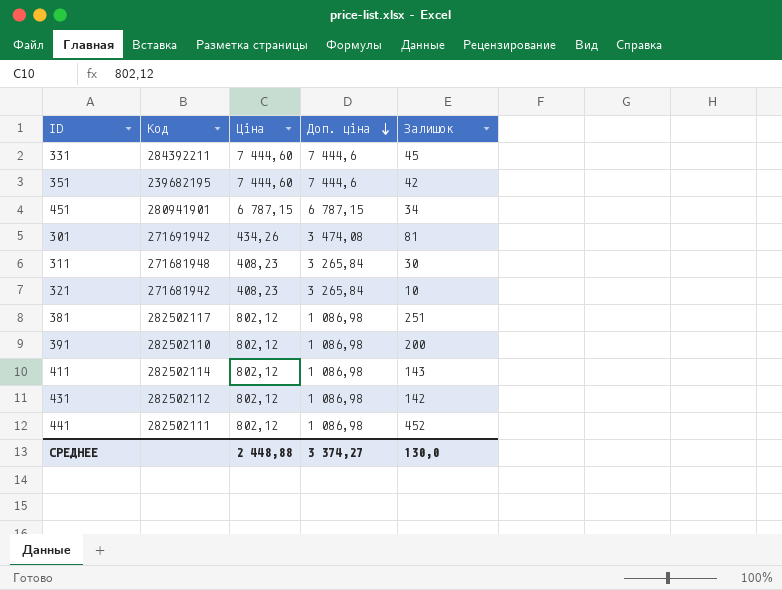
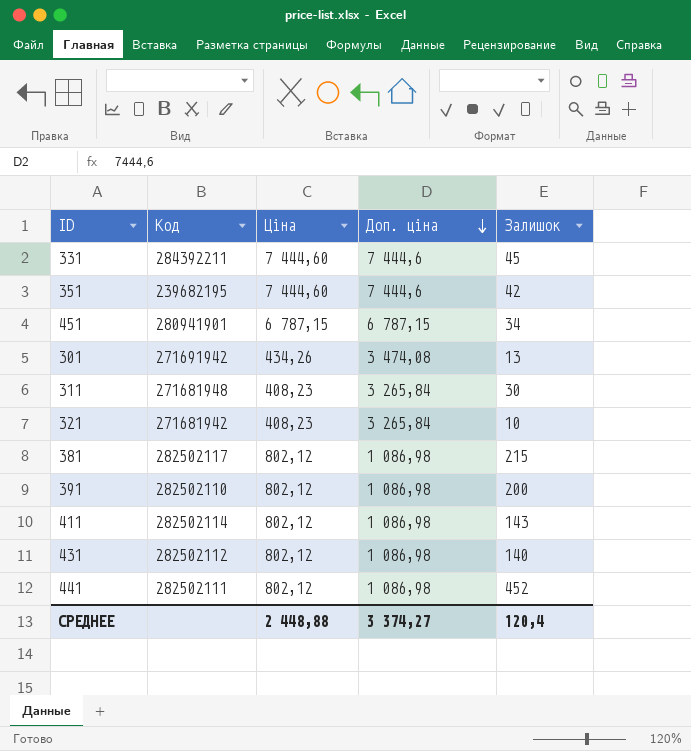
301 | Залишок: 81 -> 13
381 | Залишок: 251 -> 215
431 | Залишок: 142 -> 140
СРЕДНЕЕ | Залишок: 130,0 -> 120,4

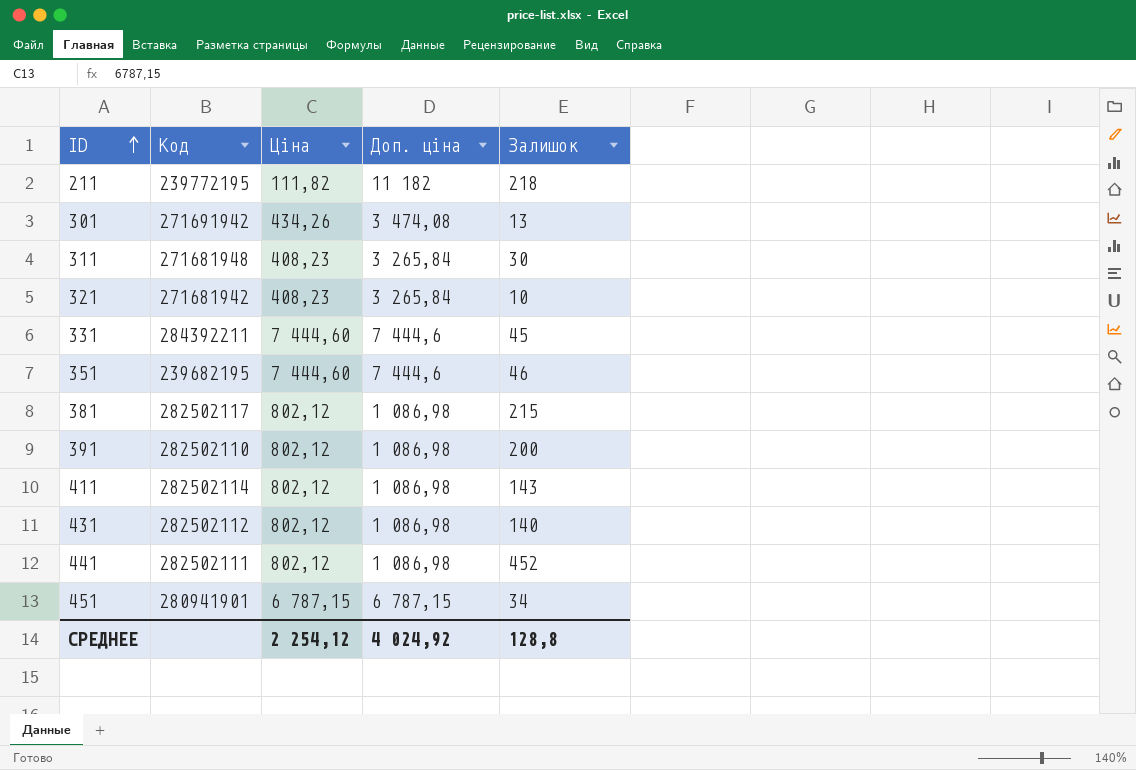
row order: Доп. ціна descending -> ID ascending
row 211: none -> 239772195 | 111,82 | 11 182 | 218
351 | Залишок: 42 -> 46
СРЕДНЕЕ | Ціна: 2 448,88 -> 2 254,12
СРЕДНЕЕ | Доп. ціна: 3 374,27 -> 4 024,92
СРЕДНЕЕ | Залишок: 120,4 -> 128,8

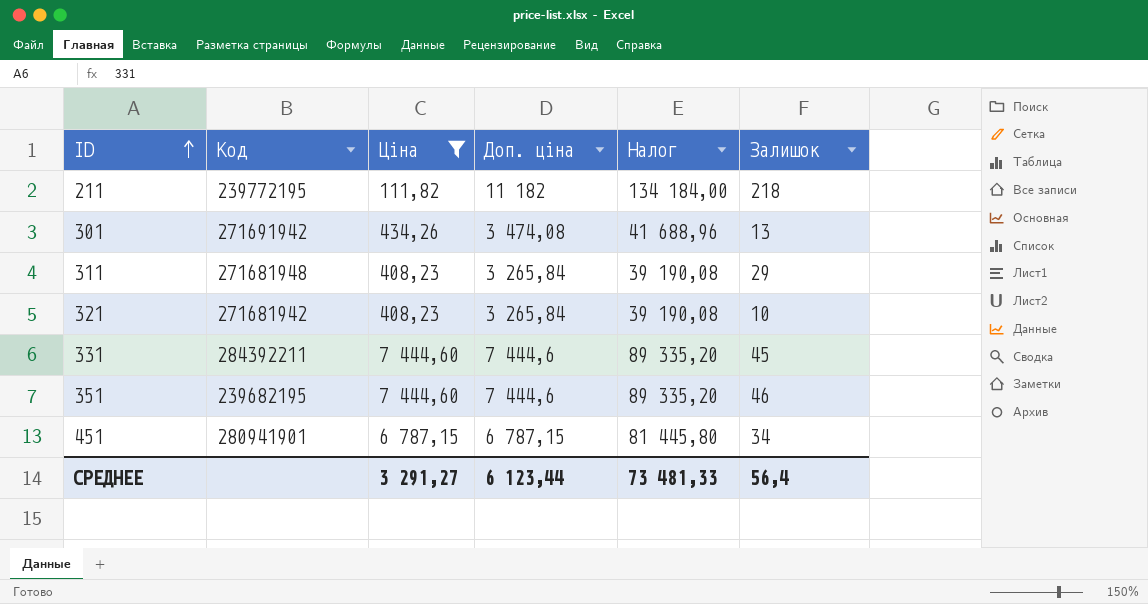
filter: none -> Ціна != 802,12
column Налог | formula: none -> [Доп. ціна] * 12
311 | Залишок: 30 -> 29
СРЕДНЕЕ | Ціна: 2 254,12 -> 3 291,27
СРЕДНЕЕ | Доп. ціна: 4 024,92 -> 6 123,44
СРЕДНЕЕ | Залишок: 128,8 -> 56,4

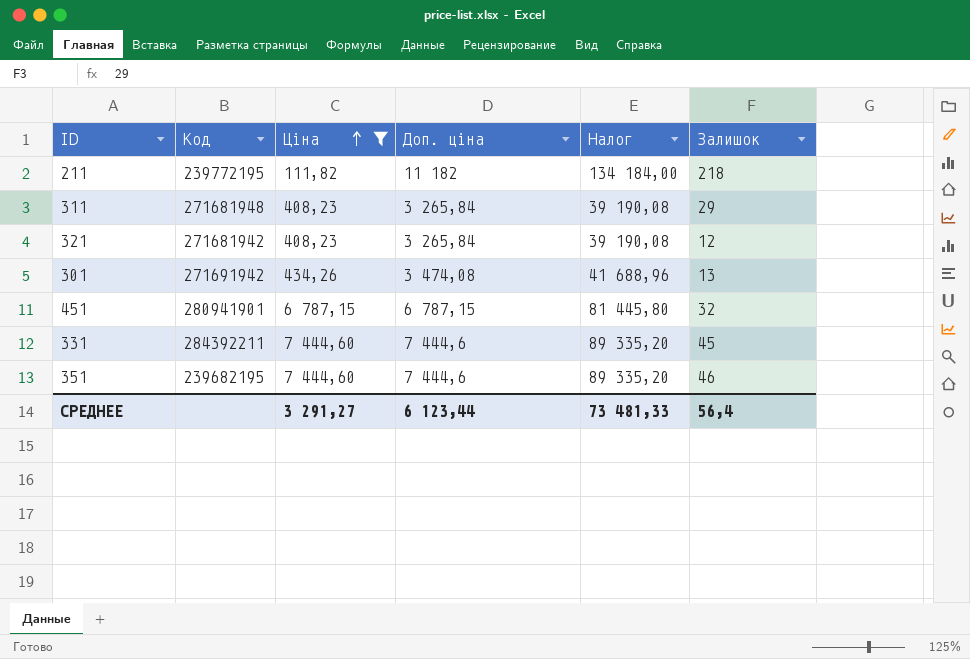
row order: ID ascending -> Ціна ascending
321 | Залишок: 10 -> 12
451 | Залишок: 34 -> 32

